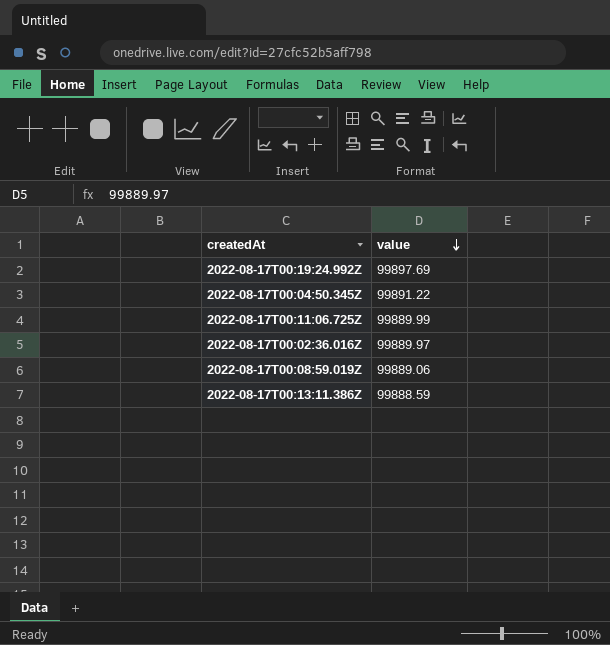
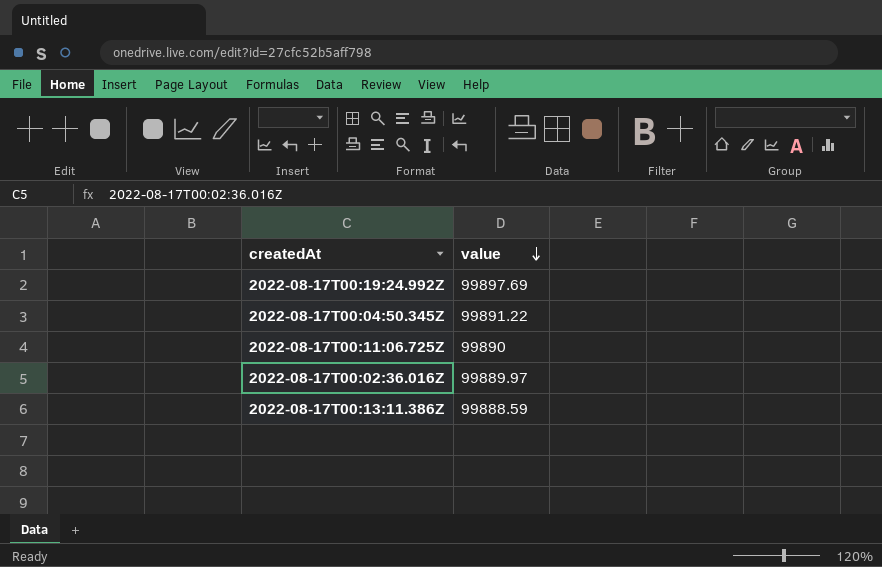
row 2022-08-17T00:08:59.019Z: 99889.06 -> none
2022-08-17T00:11:06.725Z | value: 99889.99 -> 99890

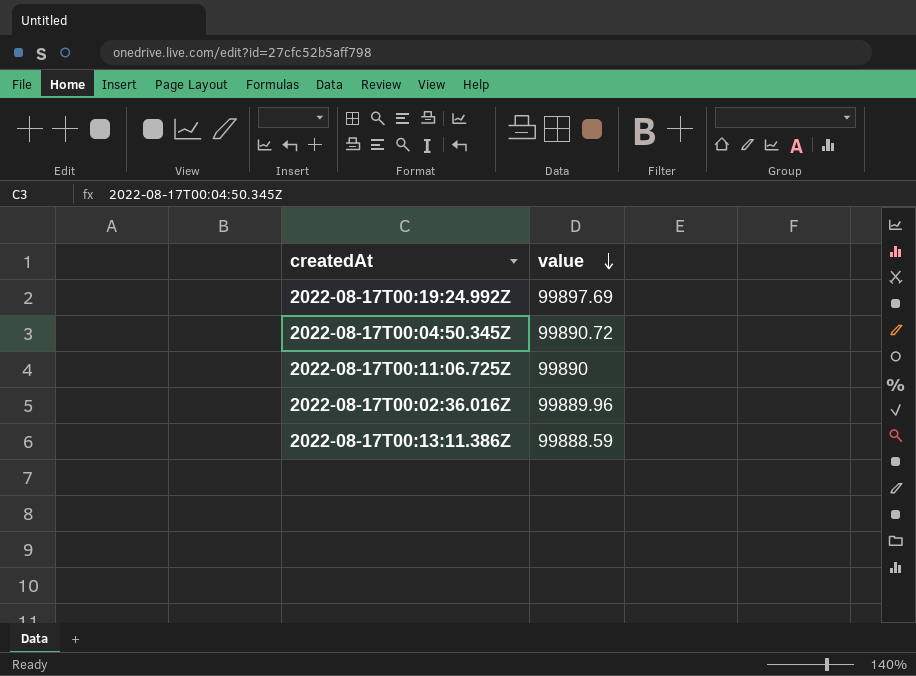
2022-08-17T00:04:50.345Z | value: 99891.22 -> 99890.72
2022-08-17T00:02:36.016Z | value: 99889.97 -> 99889.96

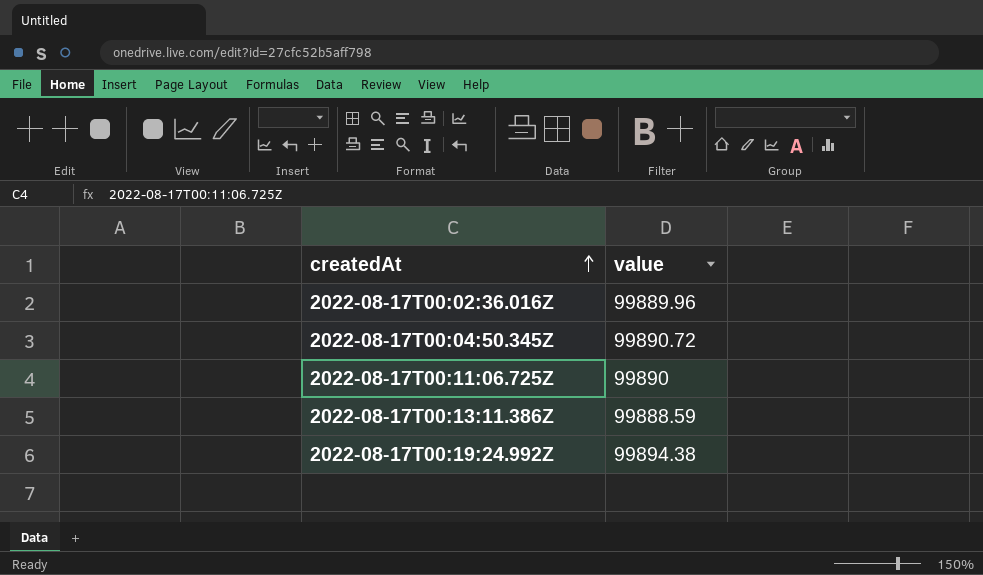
row order: value descending -> createdAt ascending
2022-08-17T00:19:24.992Z | value: 99897.69 -> 99894.38

